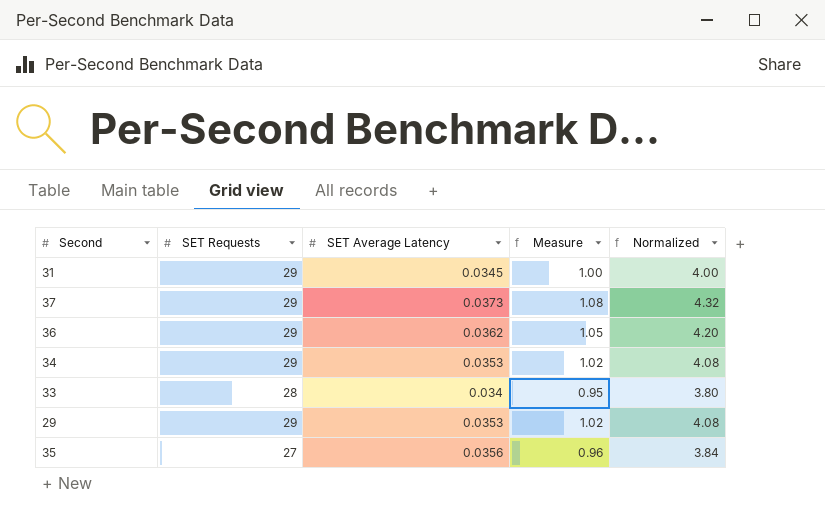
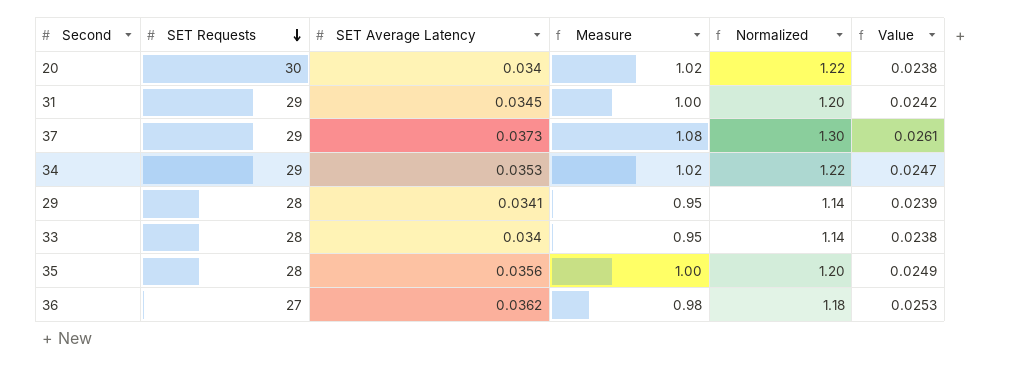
row order: none -> SET Requests descending
column Normalized | formula: [Measure] * 4 -> [Measure] * 1.2
column Value | formula: none -> [SET Average Latency] * 0.7
row 20: none -> 30 | 0.034 | 1.02 | 1.22 | 0.0238
29 | SET Requests: 29 -> 28
29 | SET Average Latency: 0.0353 -> 0.0341
29 | Measure: 1.02 -> 0.95
35 | SET Requests: 27 -> 28
35 | Measure: 0.96 -> 1.00
36 | SET Requests: 29 -> 27
36 | Measure: 1.05 -> 0.98

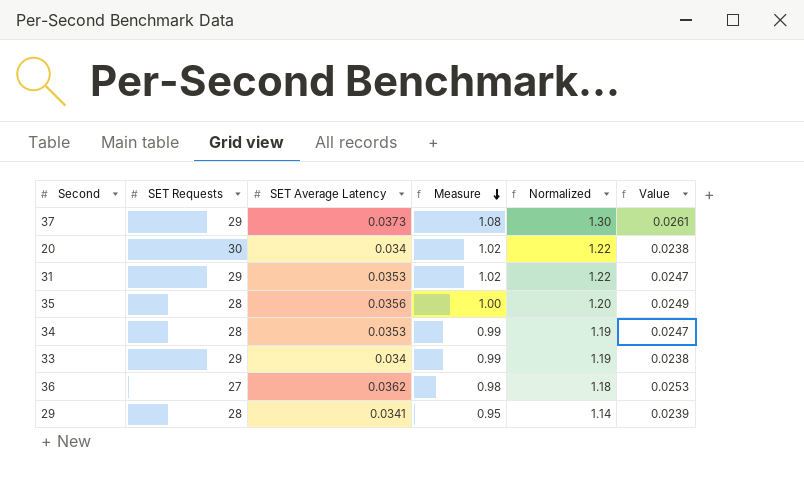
row order: SET Requests descending -> Measure descending
31 | SET Average Latency: 0.0345 -> 0.0353
31 | Measure: 1.00 -> 1.02
31 | Normalized: 1.20 -> 1.22
31 | Value: 0.0242 -> 0.0247
34 | SET Requests: 29 -> 28
34 | Measure: 1.02 -> 0.99
34 | Normalized: 1.22 -> 1.19
33 | SET Requests: 28 -> 29
33 | Measure: 0.95 -> 0.99
33 | Normalized: 1.14 -> 1.19

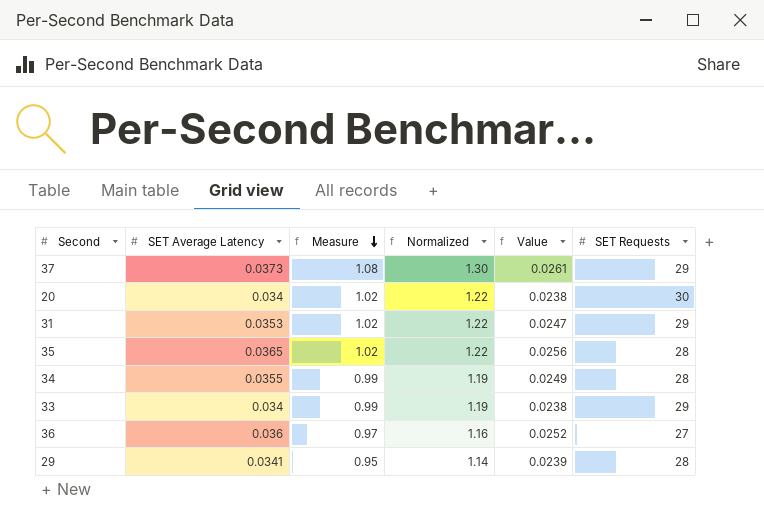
column SET Requests | position: 2 -> 6
35 | SET Average Latency: 0.0356 -> 0.0365
35 | Measure: 1.00 -> 1.02
35 | Normalized: 1.20 -> 1.22
35 | Value: 0.0249 -> 0.0256
34 | SET Average Latency: 0.0353 -> 0.0355
34 | Value: 0.0247 -> 0.0249
36 | SET Average Latency: 0.0362 -> 0.036
36 | Measure: 0.98 -> 0.97
36 | Normalized: 1.18 -> 1.16
36 | Value: 0.0253 -> 0.0252

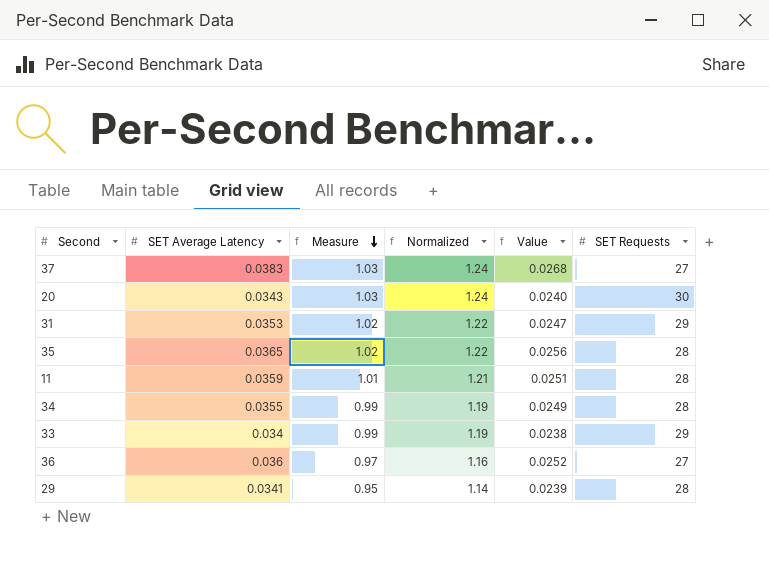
37 | SET Average Latency: 0.0373 -> 0.0383
37 | Measure: 1.08 -> 1.03
37 | Normalized: 1.30 -> 1.24
37 | Value: 0.0261 -> 0.0268
37 | SET Requests: 29 -> 27
20 | SET Average Latency: 0.034 -> 0.0343
20 | Measure: 1.02 -> 1.03
20 | Normalized: 1.22 -> 1.24
20 | Value: 0.0238 -> 0.0240
row 11: none -> 0.0359 | 1.01 | 1.21 | 0.0251 | 28

